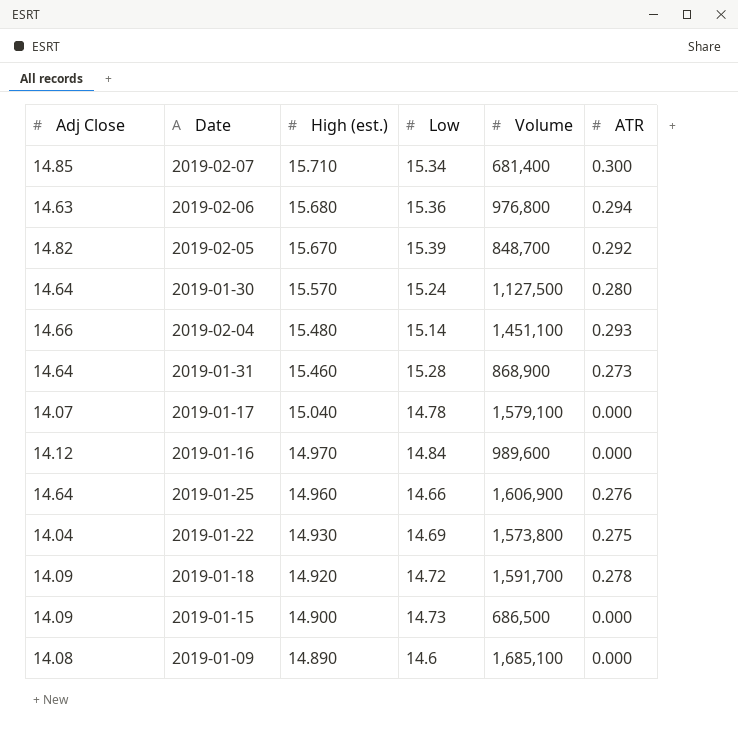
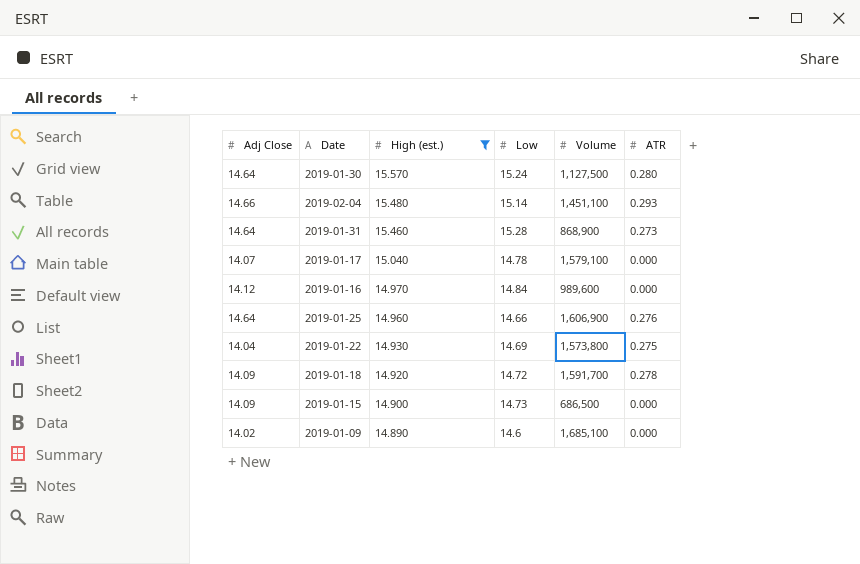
filter: none -> High (est.) <= 15.570
2019-01-09 | Adj Close: 14.08 -> 14.02

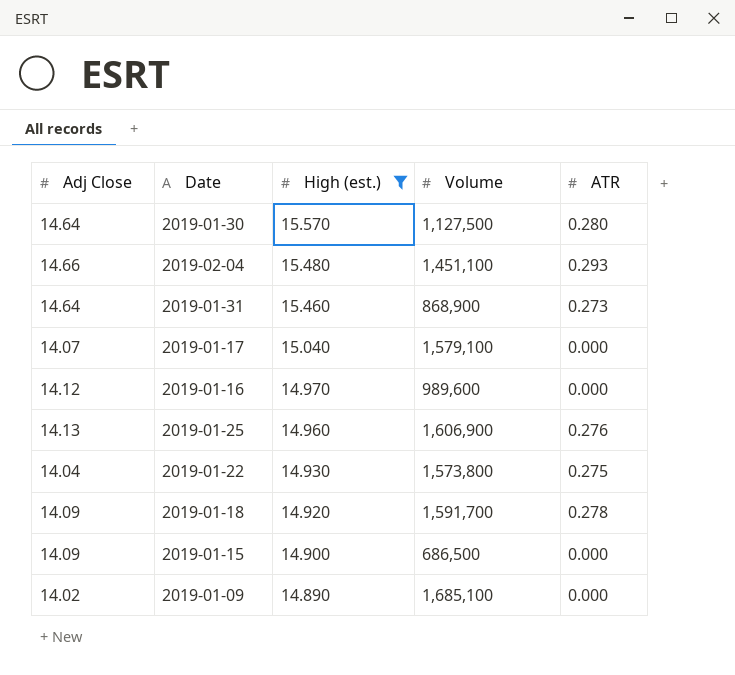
column Low | position: 4 -> none
2019-01-25 | Adj Close: 14.64 -> 14.13

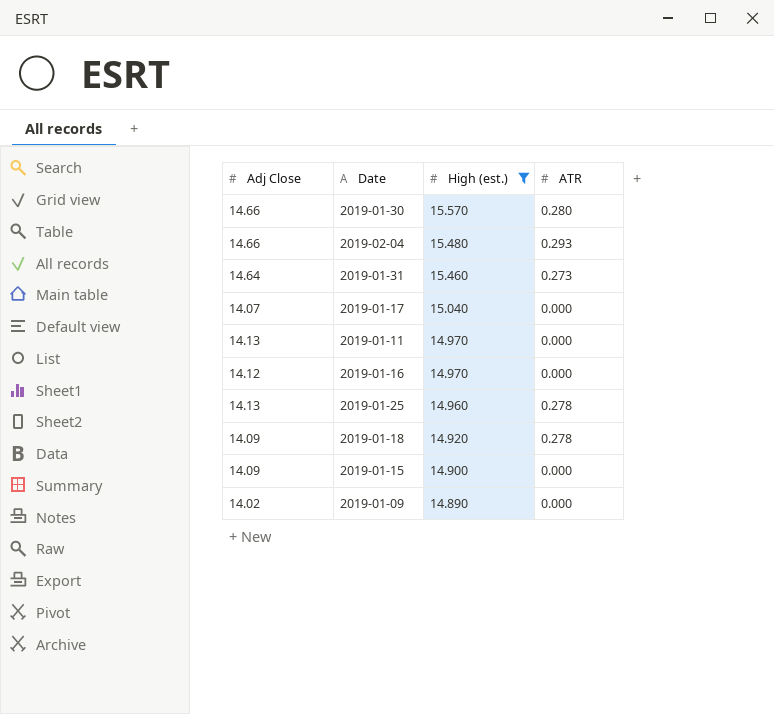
column Volume | position: 4 -> none
row 2019-01-22: 14.04 | 14.930 | 1,573,800 | 0.275 -> none
2019-01-30 | Adj Close: 14.64 -> 14.66
row 2019-01-11: none -> 14.13 | 14.970 | 0.000
2019-01-25 | ATR: 0.276 -> 0.278

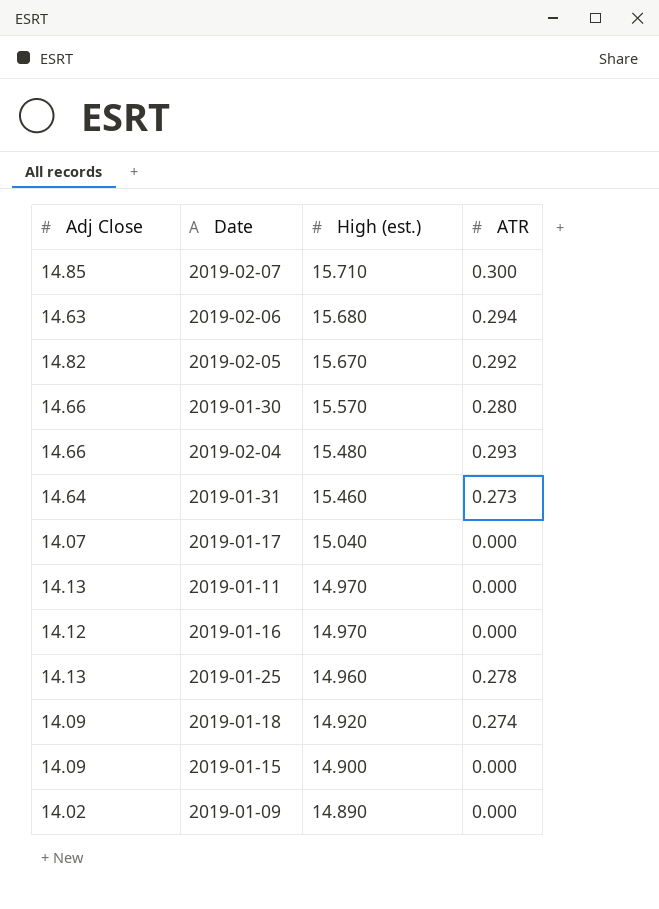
filter: High (est.) <= 15.570 -> none
2019-01-18 | ATR: 0.278 -> 0.274

